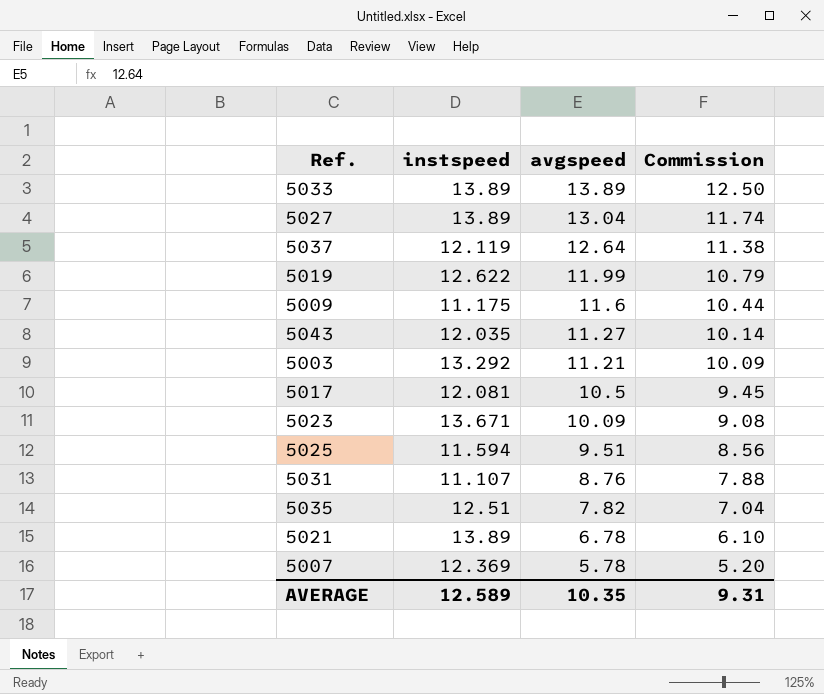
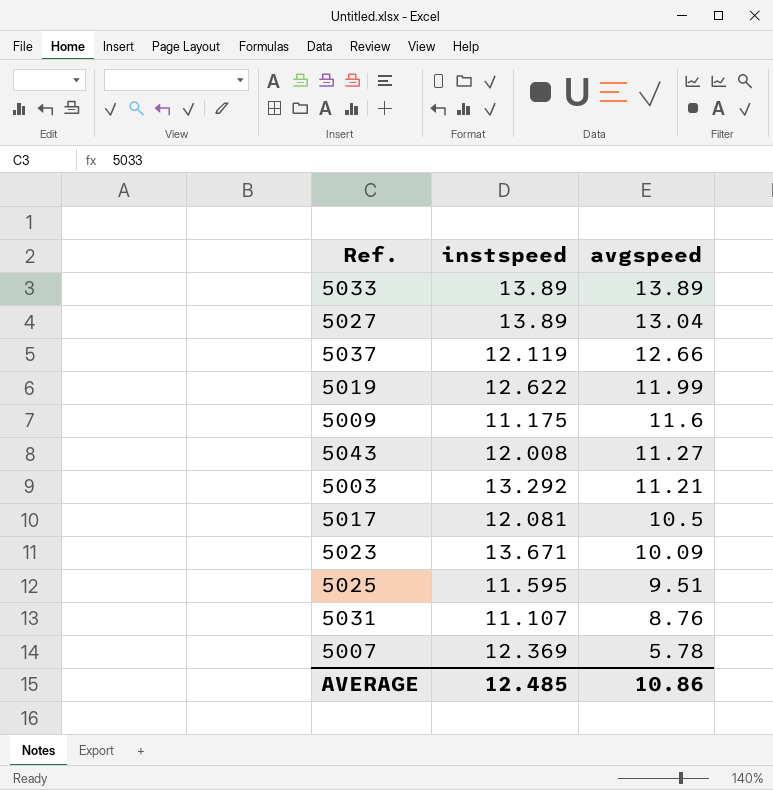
column Commission | formula: [avgspeed] * 0.9 -> none
row 5035: 12.51 | 7.82 | 7.04 -> none
row 5021: 13.89 | 6.78 | 6.10 -> none
5037 | avgspeed: 12.64 -> 12.66
5043 | instspeed: 12.035 -> 12.008
5025 | instspeed: 11.594 -> 11.595
AVERAGE | instspeed: 12.589 -> 12.485
AVERAGE | avgspeed: 10.35 -> 10.86

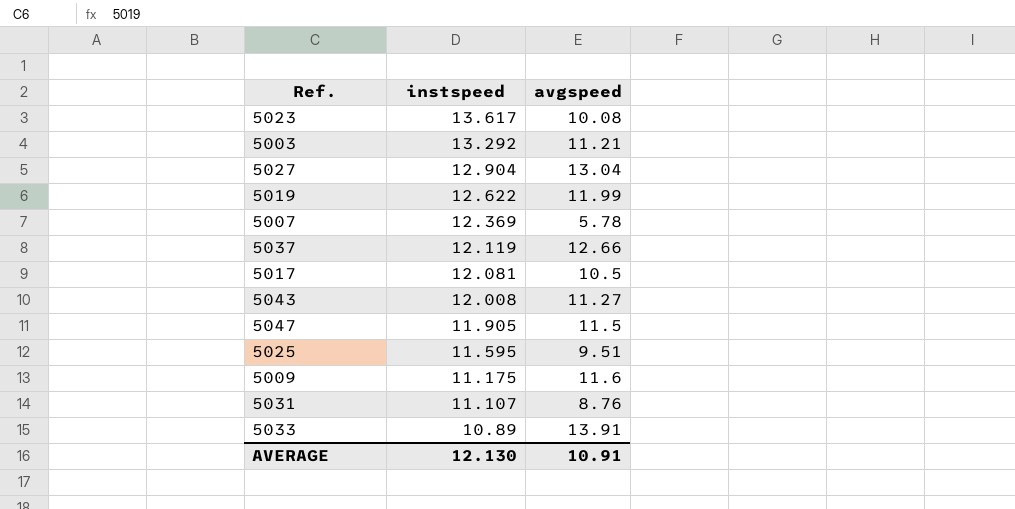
row order: avgspeed descending -> instspeed descending
5023 | instspeed: 13.671 -> 13.617
5023 | avgspeed: 10.09 -> 10.08
5027 | instspeed: 13.89 -> 12.904
row 5047: none -> 11.905 | 11.5
5033 | instspeed: 13.89 -> 10.89
5033 | avgspeed: 13.89 -> 13.91
AVERAGE | instspeed: 12.485 -> 12.130
AVERAGE | avgspeed: 10.86 -> 10.91

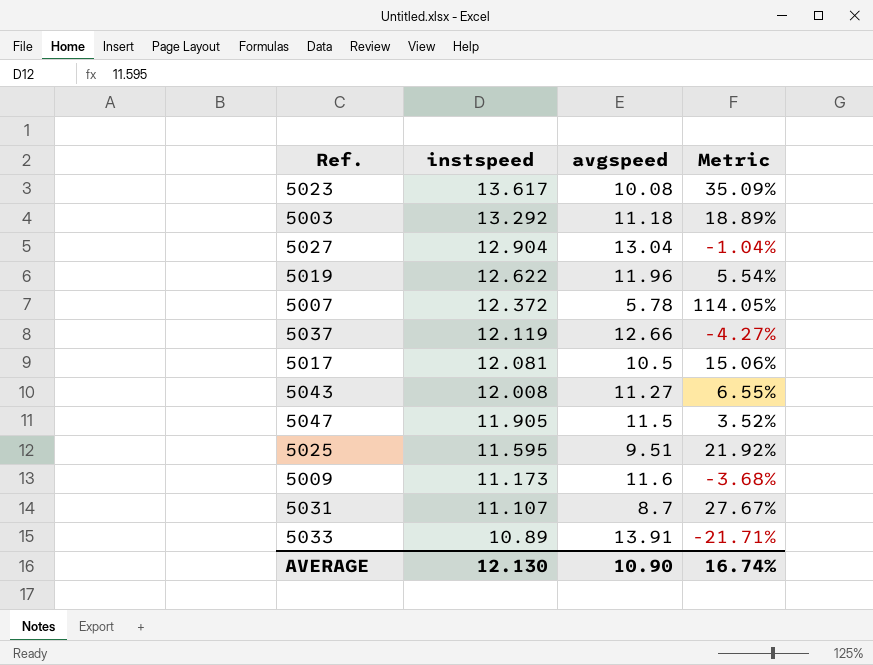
column Metric | formula: none -> ([instspeed] - [avgspeed]) / [avgspeed]
5003 | avgspeed: 11.21 -> 11.18
5019 | avgspeed: 11.99 -> 11.96
5007 | instspeed: 12.369 -> 12.372
5009 | instspeed: 11.175 -> 11.173
5031 | avgspeed: 8.76 -> 8.7
AVERAGE | avgspeed: 10.91 -> 10.90

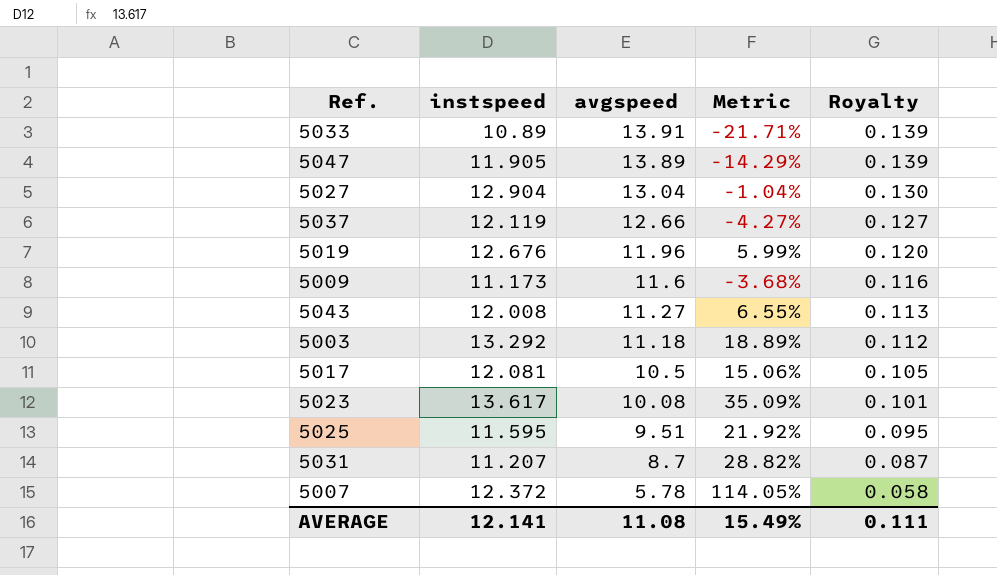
row order: instspeed descending -> avgspeed descending
column Royalty | formula: none -> [avgspeed] * 0.01
5047 | avgspeed: 11.5 -> 13.89
5047 | Metric: 3.52% -> -14.29%
5019 | instspeed: 12.622 -> 12.676
5019 | Metric: 5.54% -> 5.99%
5031 | instspeed: 11.107 -> 11.207
5031 | Metric: 27.67% -> 28.82%
AVERAGE | instspeed: 12.130 -> 12.141
AVERAGE | avgspeed: 10.90 -> 11.08
AVERAGE | Metric: 16.74% -> 15.49%

